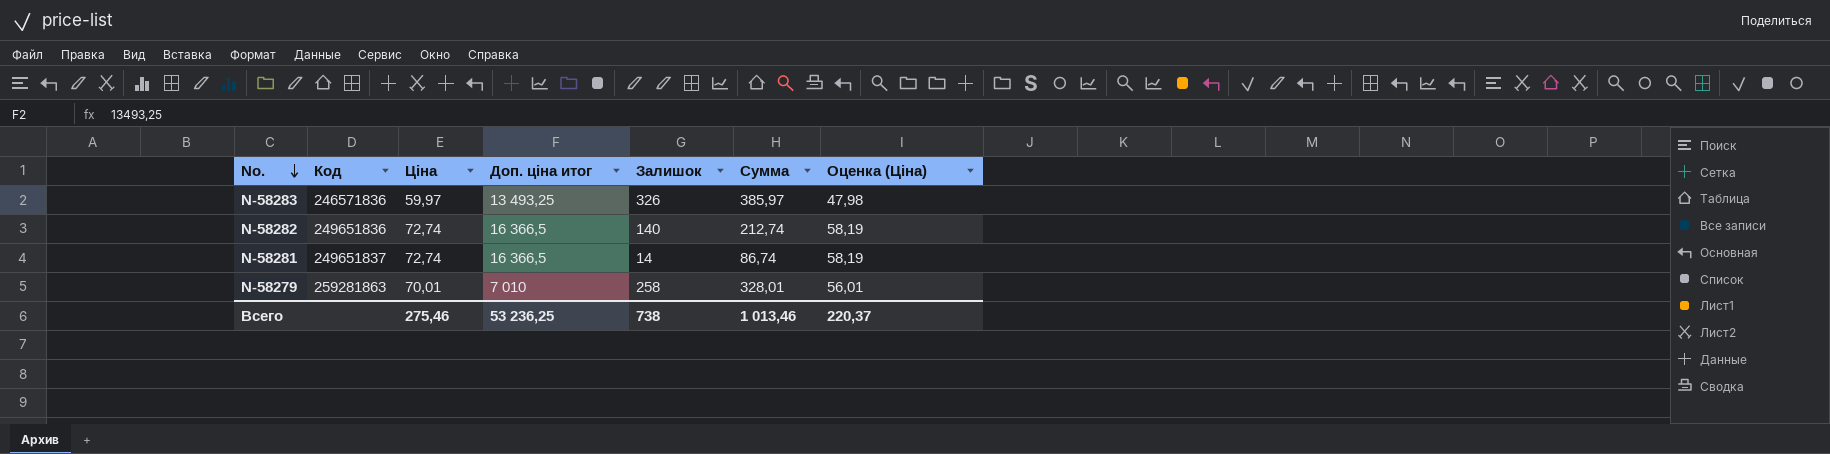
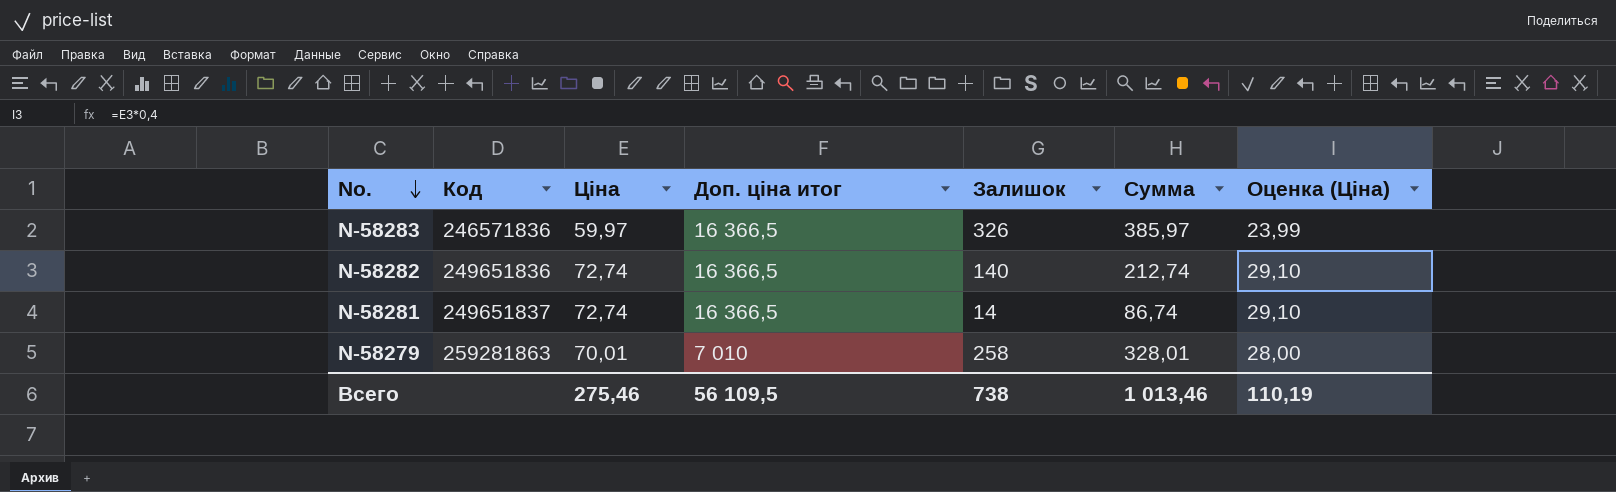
column Оценка (Ціна) | formula: [Ціна] * 0,8 -> [Ціна] * 0,4
N-58283 | Доп. ціна итог: 13 493,25 -> 16 366,5
Всего | Доп. ціна итог: 53 236,25 -> 56 109,5
Всего | Оценка (Ціна): 220,37 -> 110,19

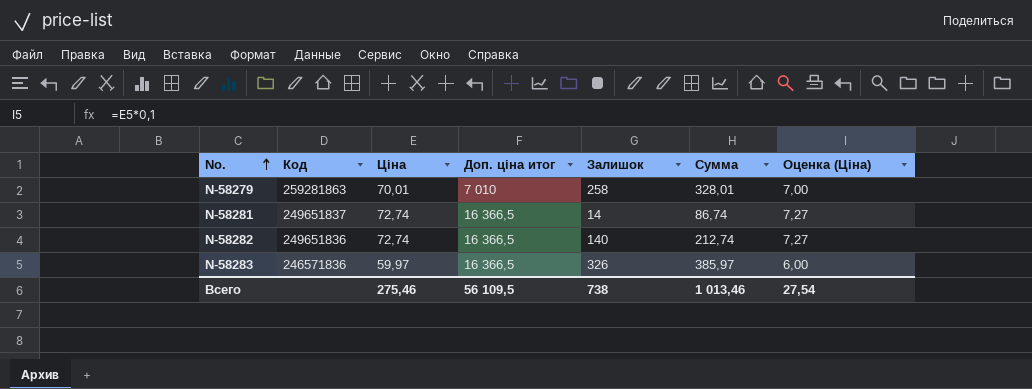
row order: No. descending -> No. ascending
column Оценка (Ціна) | formula: [Ціна] * 0,4 -> [Ціна] * 0,1
Всего | Оценка (Ціна): 110,19 -> 27,54

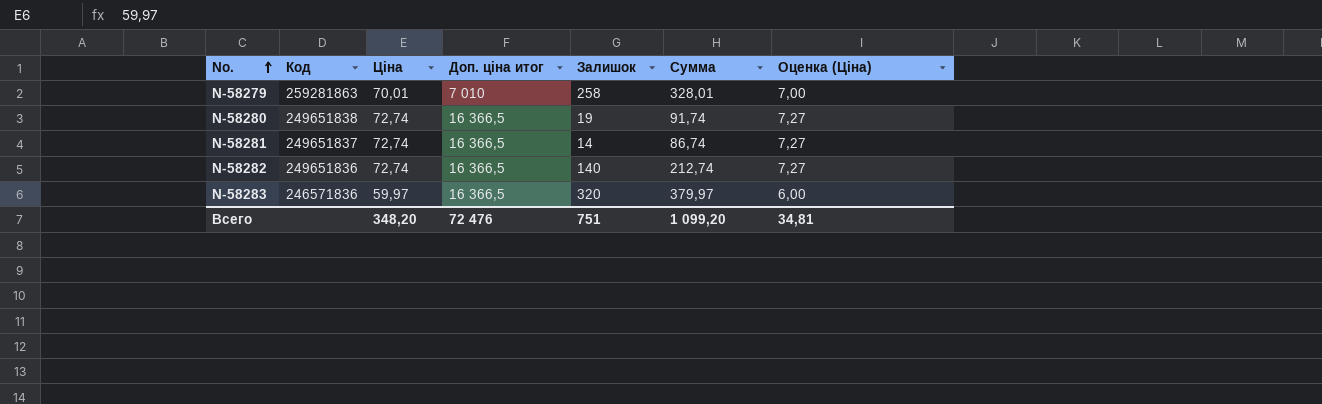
row N-58280: none -> 249651838 | 72,74 | 16 366,5 | 19 | 91,74 | 7,27
N-58283 | Залишок: 326 -> 320
N-58283 | Сумма: 385,97 -> 379,97
Всего | Ціна: 275,46 -> 348,20
Всего | Доп. ціна итог: 56 109,5 -> 72 476
Всего | Залишок: 738 -> 751
Всего | Сумма: 1 013,46 -> 1 099,20
Всего | Оценка (Ціна): 27,54 -> 34,81

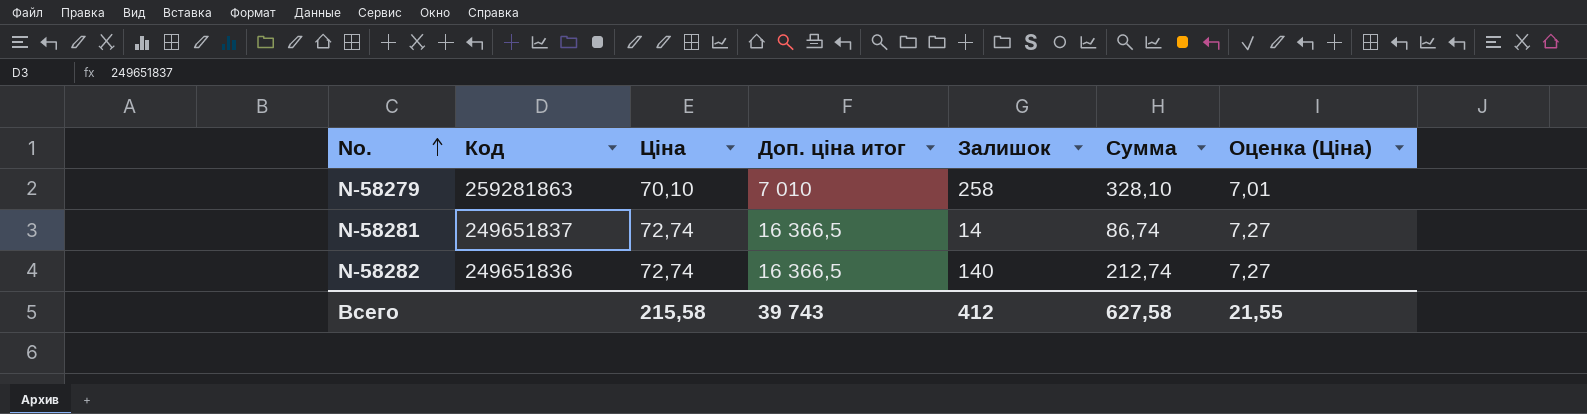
row N-58280: 249651838 | 72,74 | 16 366,5 | 19 | 91,74 | 7,27 -> none
row N-58283: 246571836 | 59,97 | 16 366,5 | 320 | 379,97 | 6,00 -> none
N-58279 | Ціна: 70,01 -> 70,10
N-58279 | Сумма: 328,01 -> 328,10
N-58279 | Оценка (Ціна): 7,00 -> 7,01
Всего | Ціна: 348,20 -> 215,58
Всего | Доп. ціна итог: 72 476 -> 39 743
Всего | Залишок: 751 -> 412
Всего | Сумма: 1 099,20 -> 627,58
Всего | Оценка (Ціна): 34,81 -> 21,55

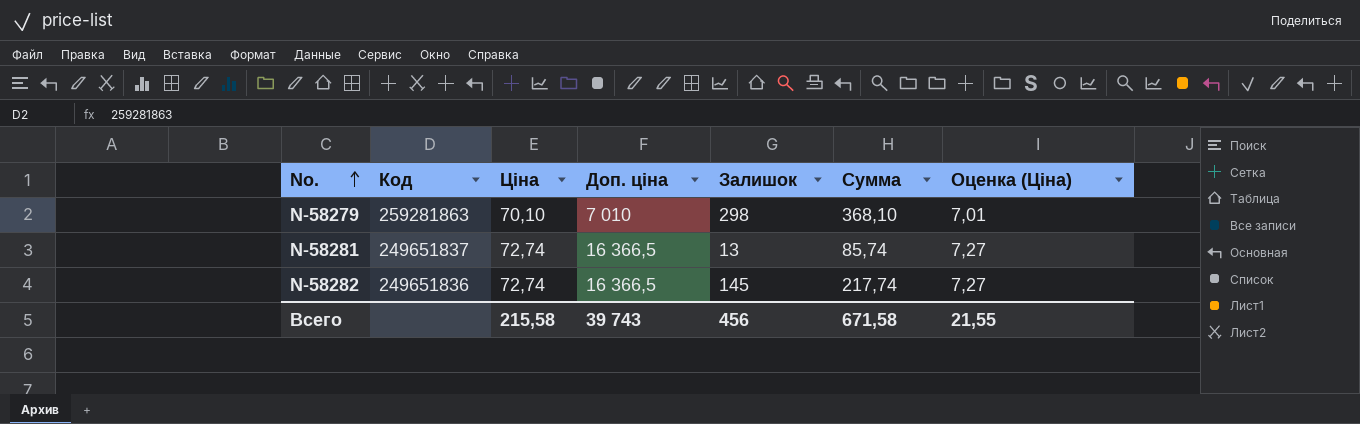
column name: Доп. ціна итог -> Доп. ціна
N-58279 | Залишок: 258 -> 298
N-58279 | Сумма: 328,10 -> 368,10
N-58281 | Залишок: 14 -> 13
N-58281 | Сумма: 86,74 -> 85,74
N-58282 | Залишок: 140 -> 145
N-58282 | Сумма: 212,74 -> 217,74
Всего | Залишок: 412 -> 456
Всего | Сумма: 627,58 -> 671,58

